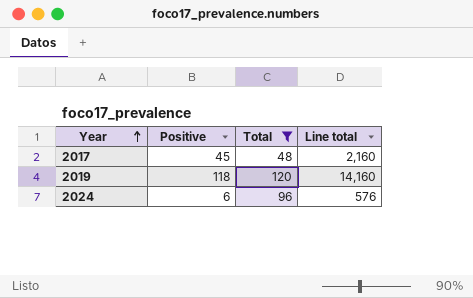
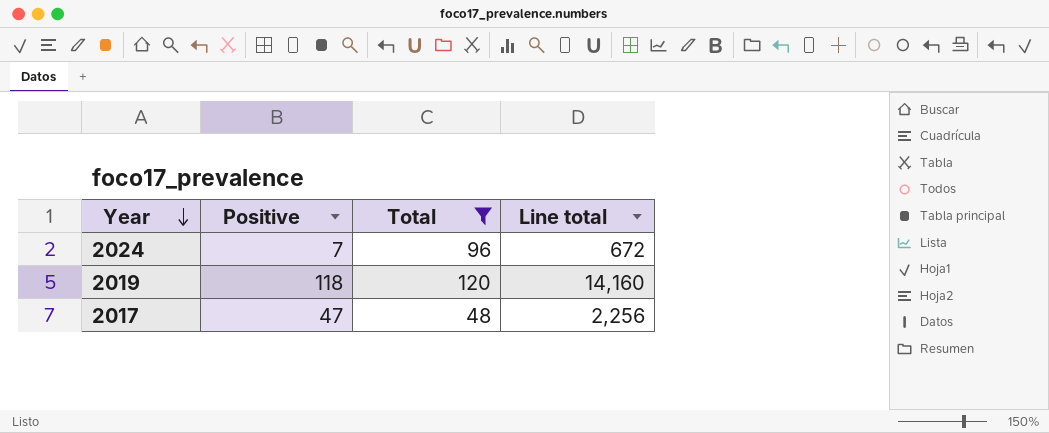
row order: Year ascending -> Year descending
2024 | Positive: 6 -> 7
2024 | Line total: 576 -> 672
2017 | Positive: 45 -> 47
2017 | Line total: 2,160 -> 2,256

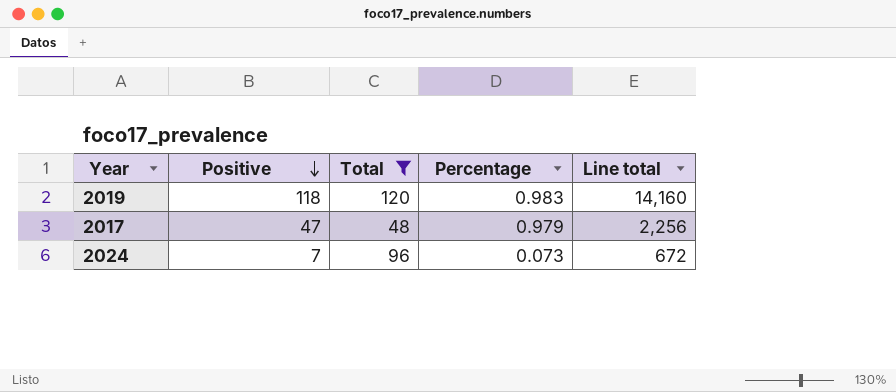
row order: Year descending -> Positive descending
column Percentage | formula: none -> [Positive] / [Total]

